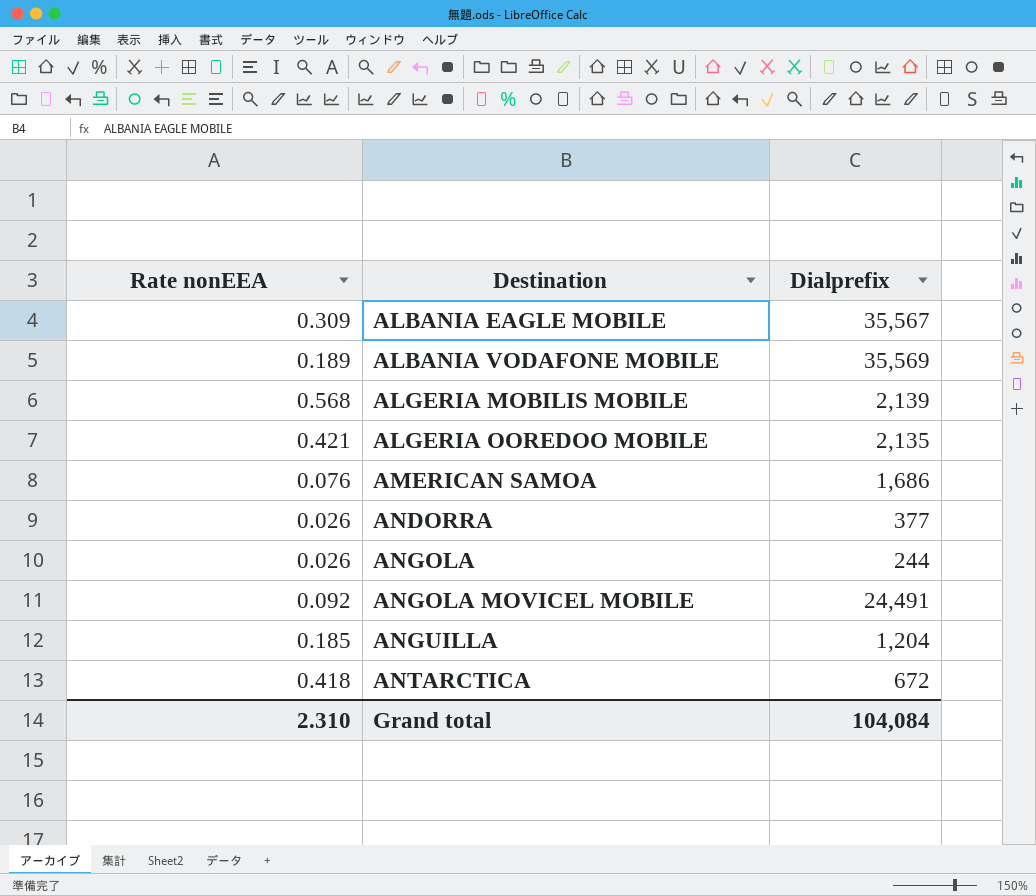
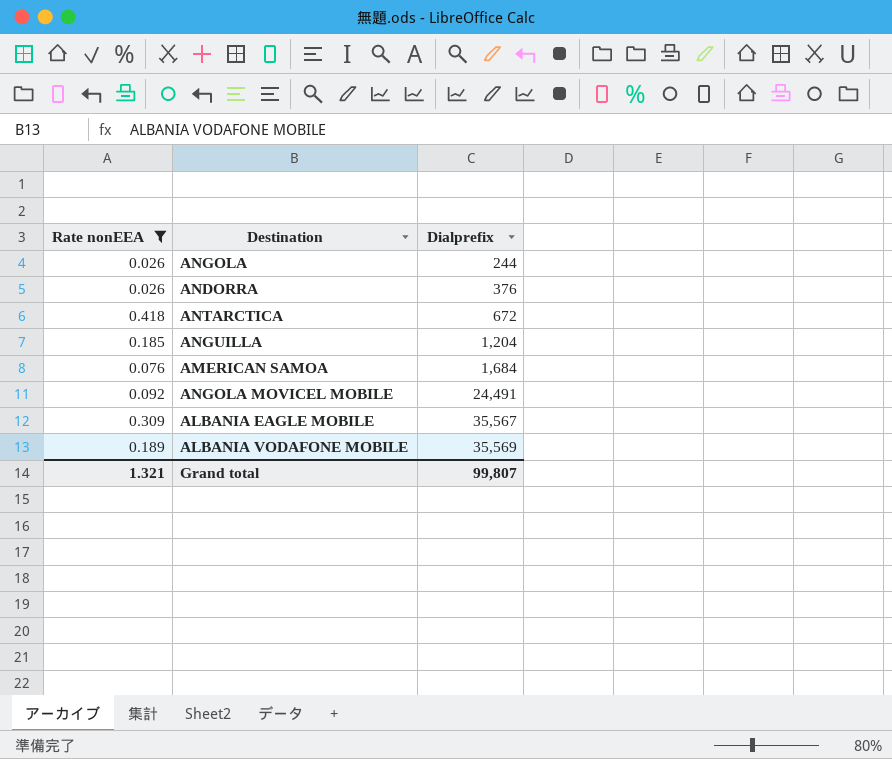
filter: none -> Rate nonEEA <= 0.418
row order: Destination ascending -> Dialprefix ascending
ANDORRA | Dialprefix: 377 -> 376
AMERICAN SAMOA | Dialprefix: 1,686 -> 1,684
Grand total | Rate nonEEA: 2.310 -> 1.321
Grand total | Dialprefix: 104,084 -> 99,807

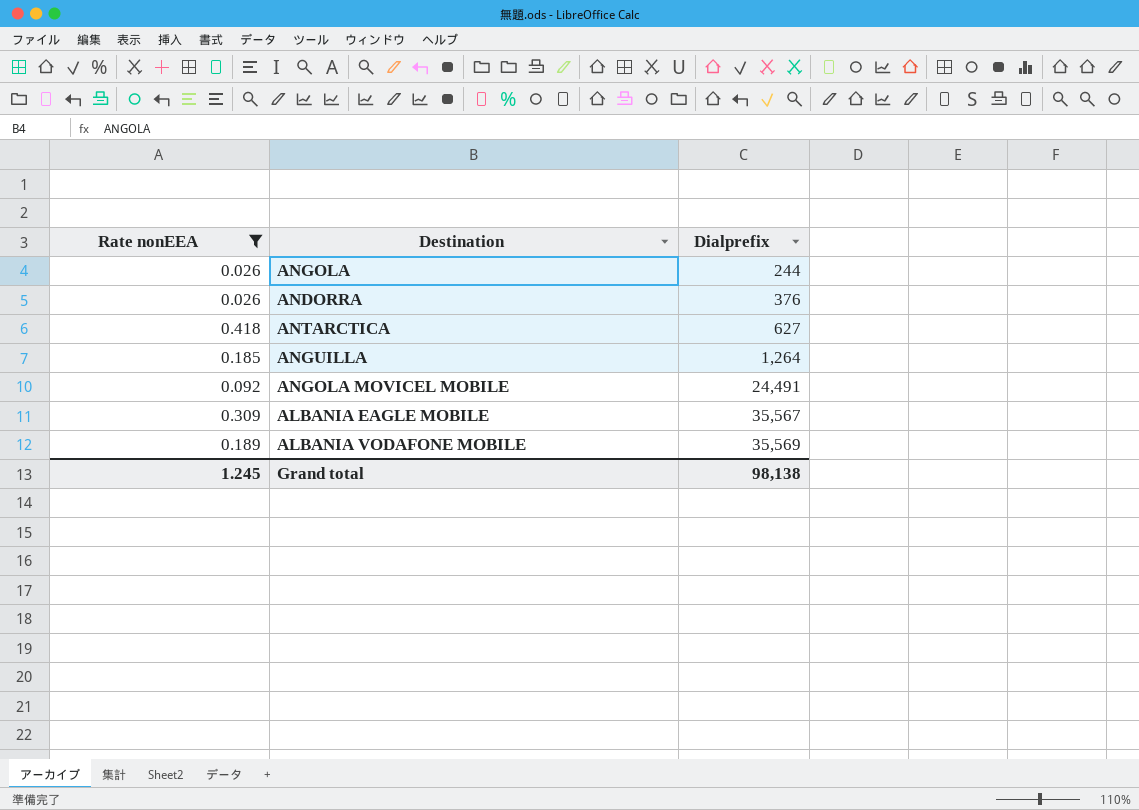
row AMERICAN SAMOA: 0.076 | 1,684 -> none
ANTARCTICA | Dialprefix: 672 -> 627
ANGUILLA | Dialprefix: 1,204 -> 1,264
Grand total | Rate nonEEA: 1.321 -> 1.245
Grand total | Dialprefix: 99,807 -> 98,138

